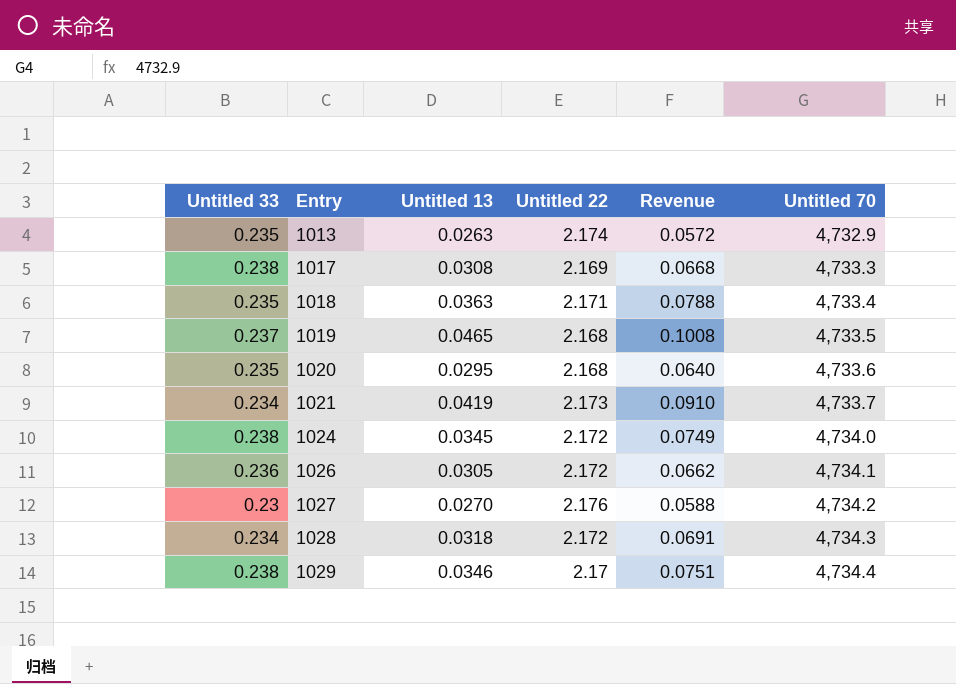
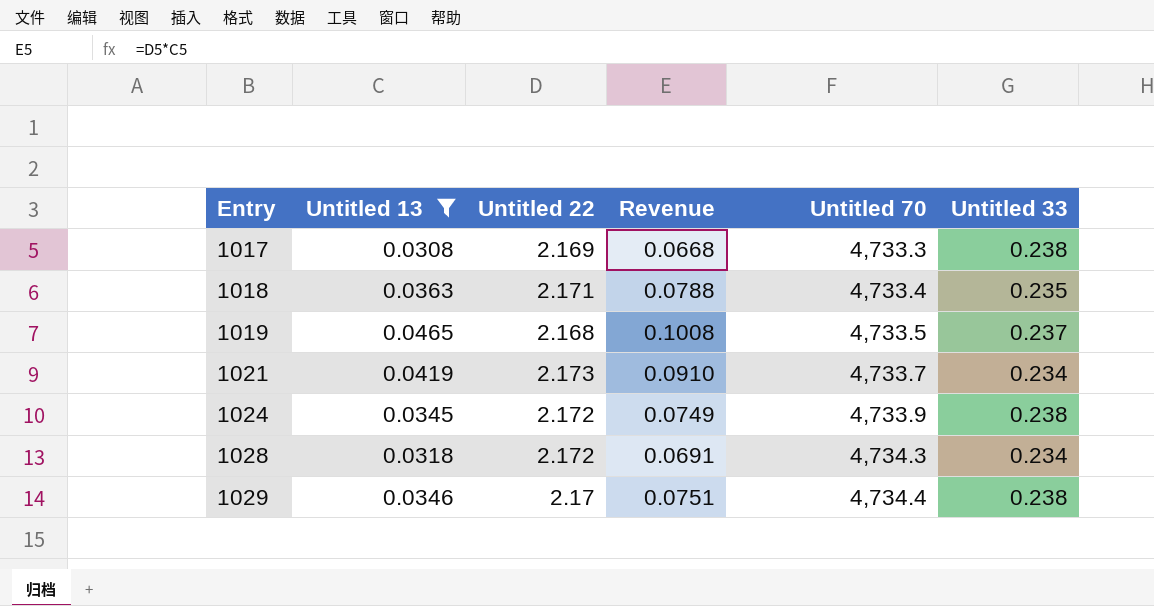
filter: none -> Untitled 13 >= 0.0308
column Untitled 33 | position: 1 -> 6
1024 | Untitled 70: 4,734.0 -> 4,733.9

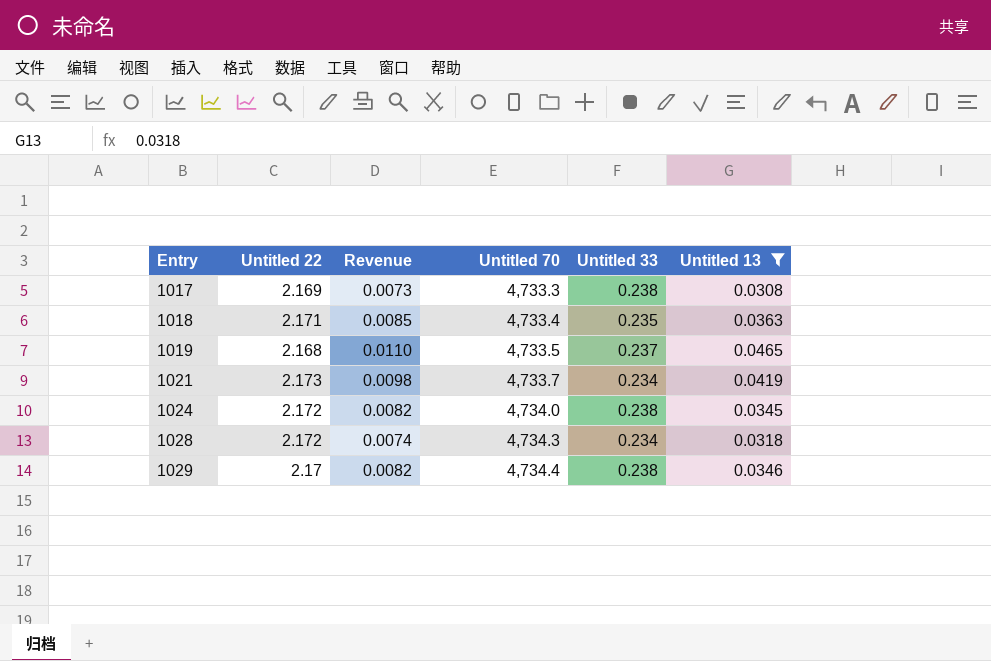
column Revenue | formula: [Untitled 13] * [Untitled 22] -> [Untitled 33] * [Untitled 13]
column Untitled 13 | position: 2 -> 6
1024 | Untitled 70: 4,733.9 -> 4,734.0

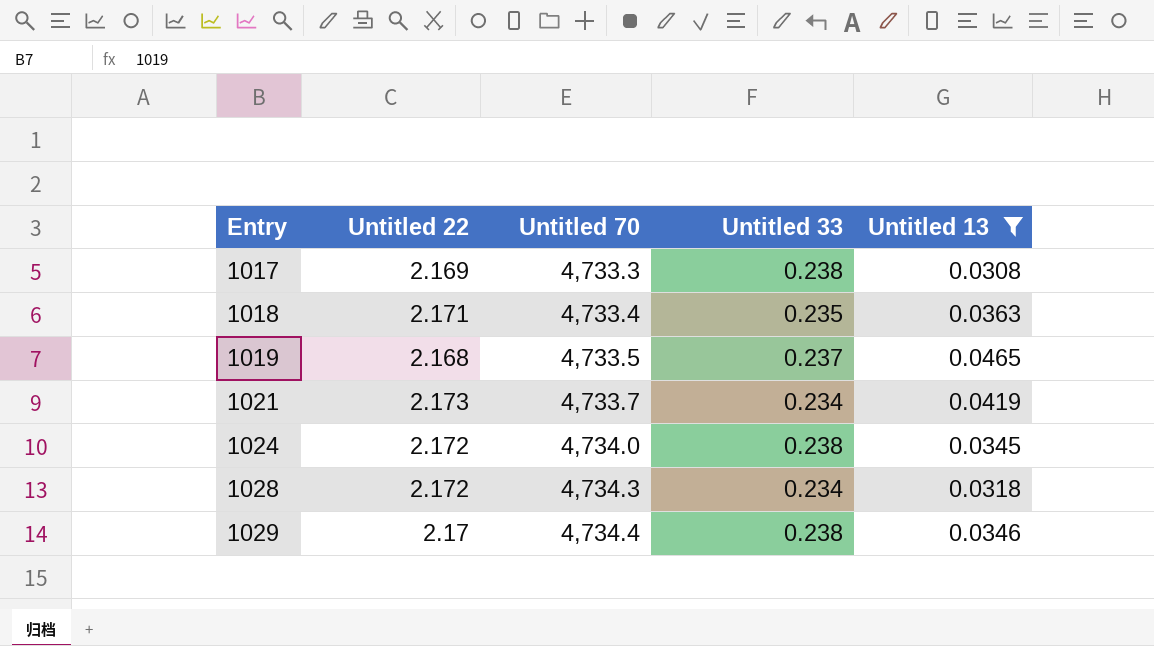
column Revenue | formula: [Untitled 33] * [Untitled 13] -> none

